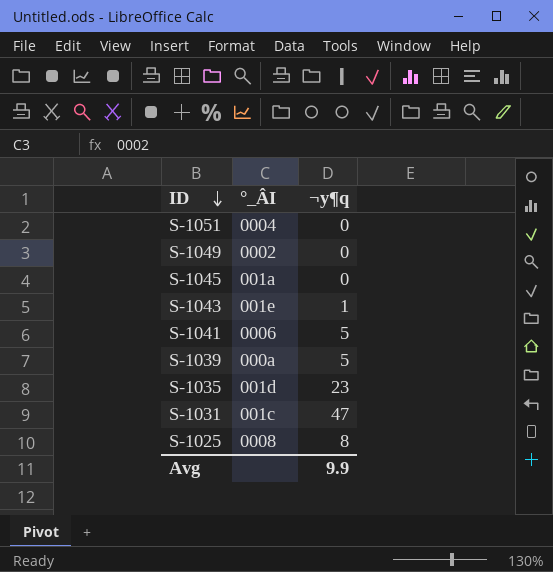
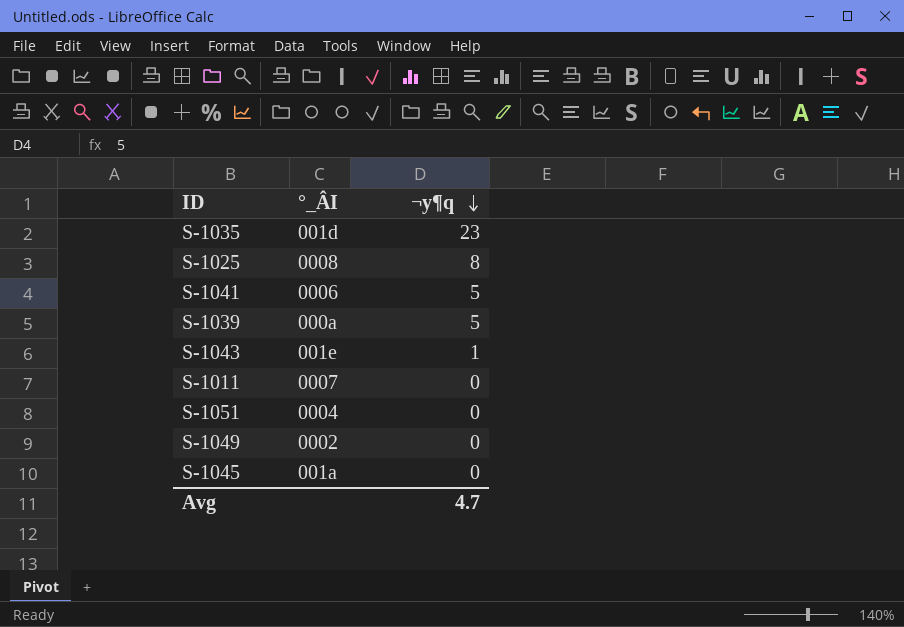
row order: ID descending -> ¬y¶q descending
row S-1031: 001c | 47 -> none
row S-1011: none -> 0007 | 0
Avg | ¬y¶q: 9.9 -> 4.7

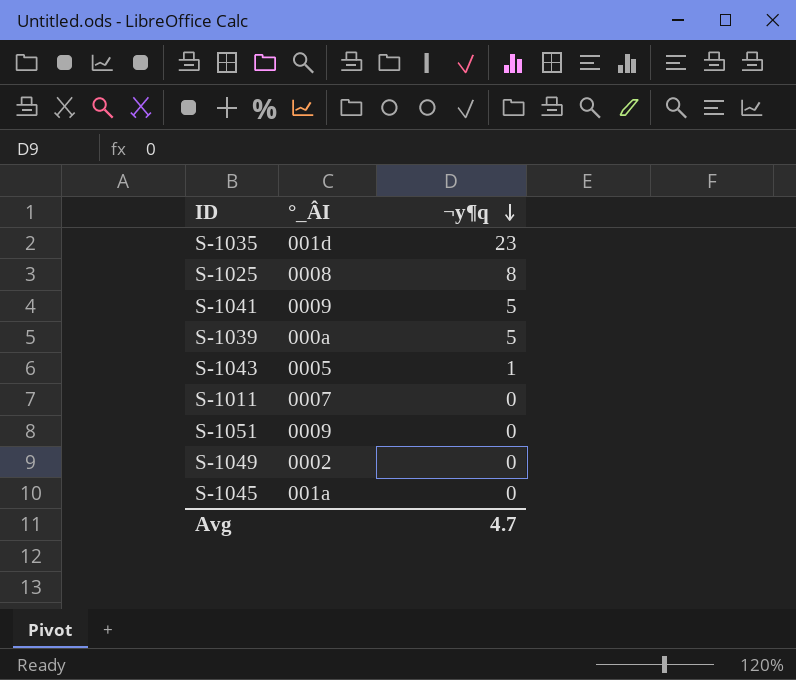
S-1041 | °_ÂI: 0006 -> 0009
S-1043 | °_ÂI: 001e -> 0005
S-1051 | °_ÂI: 0004 -> 0009

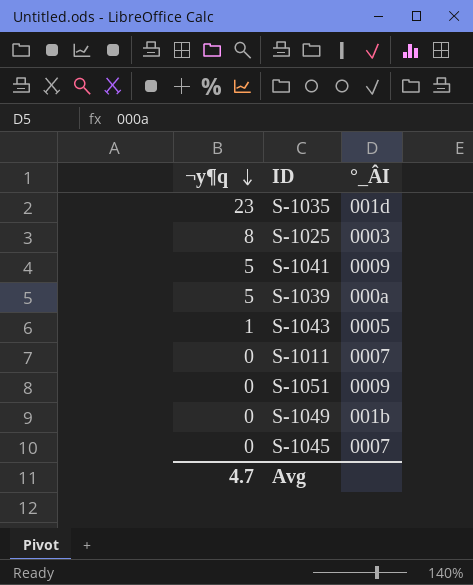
column ¬y¶q | position: 3 -> 1
S-1025 | °_ÂI: 0008 -> 0003
S-1049 | °_ÂI: 0002 -> 001b
S-1045 | °_ÂI: 001a -> 0007

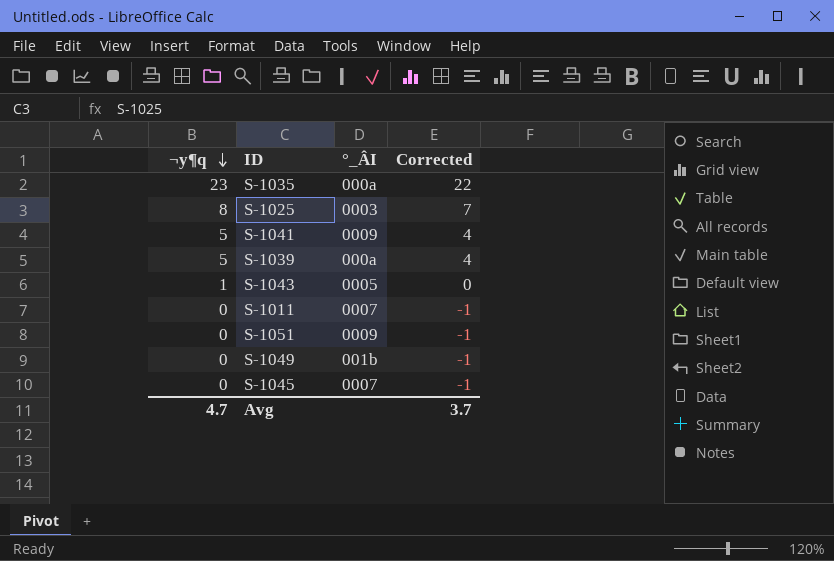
column Corrected | formula: none -> [¬y¶q] - 1
S-1035 | °_ÂI: 001d -> 000a

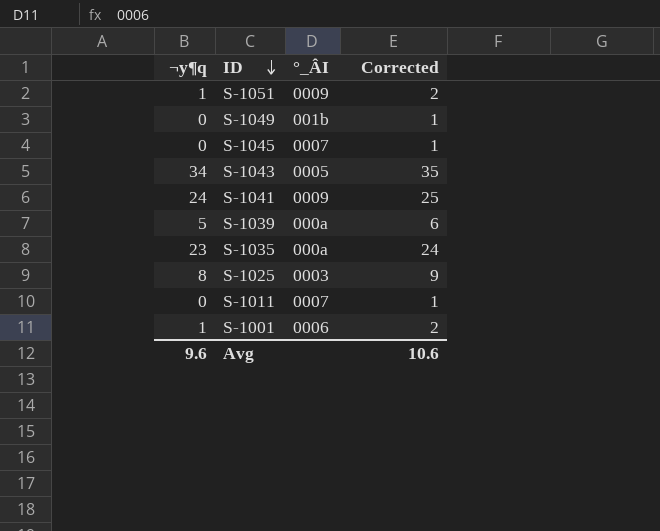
row order: ¬y¶q descending -> ID descending
column Corrected | formula: [¬y¶q] - 1 -> [¬y¶q] + 1
S-1051 | ¬y¶q: 0 -> 1
S-1043 | ¬y¶q: 1 -> 34
S-1041 | ¬y¶q: 5 -> 24
row S-1001: none -> 1 | 0006 | 2
Avg | ¬y¶q: 4.7 -> 9.6
Avg | Corrected: 3.7 -> 10.6

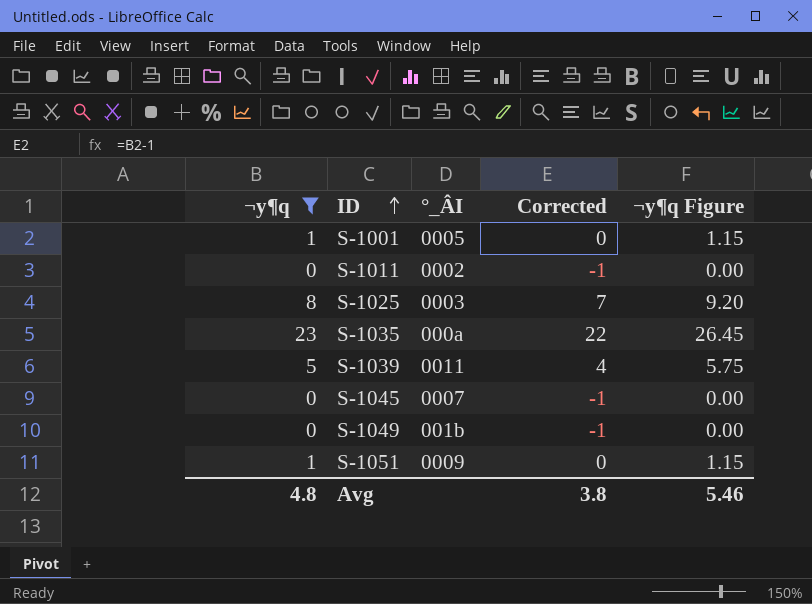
filter: none -> ¬y¶q <= 23
row order: ID descending -> ID ascending
column Corrected | formula: [¬y¶q] + 1 -> [¬y¶q] - 1
column ¬y¶q Figure | formula: none -> [¬y¶q] * 1.15
S-1001 | °_ÂI: 0006 -> 0005
S-1011 | °_ÂI: 0007 -> 0002
S-1039 | °_ÂI: 000a -> 0011
Avg | ¬y¶q: 9.6 -> 4.8
Avg | Corrected: 10.6 -> 3.8

